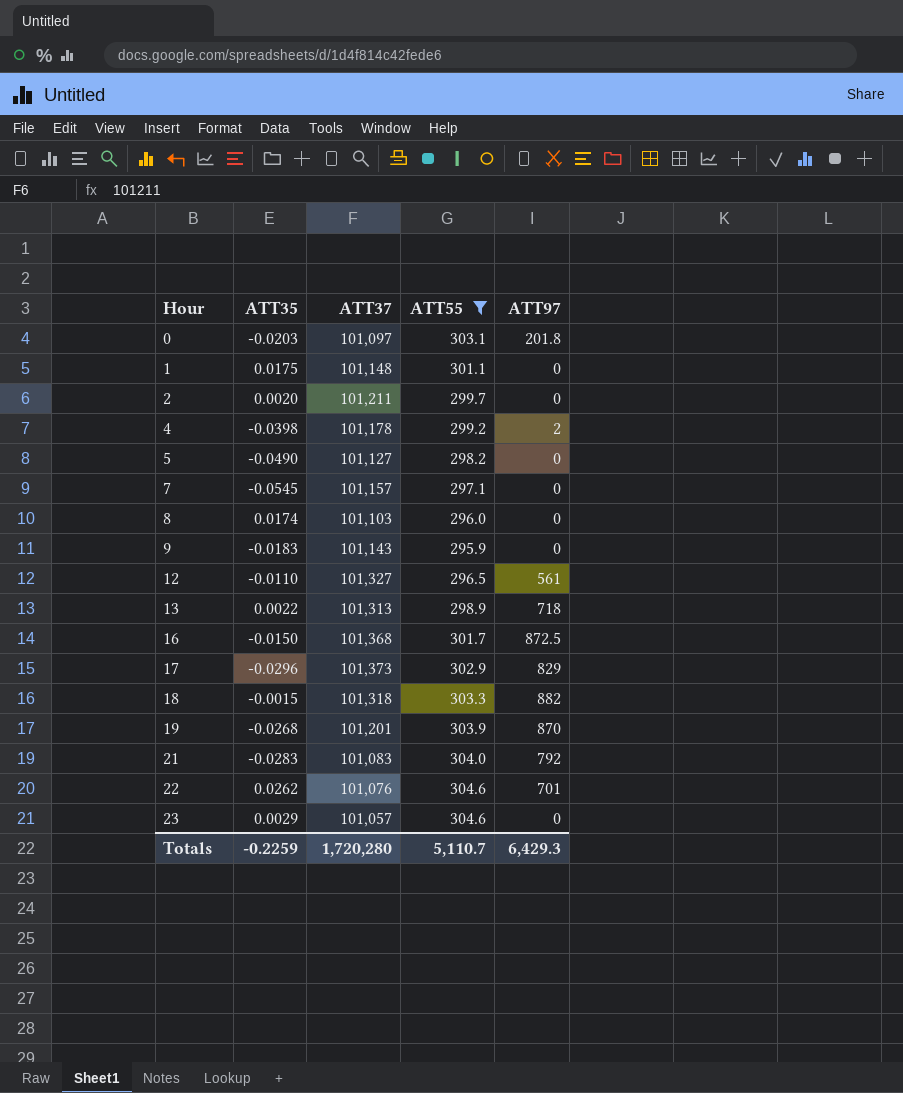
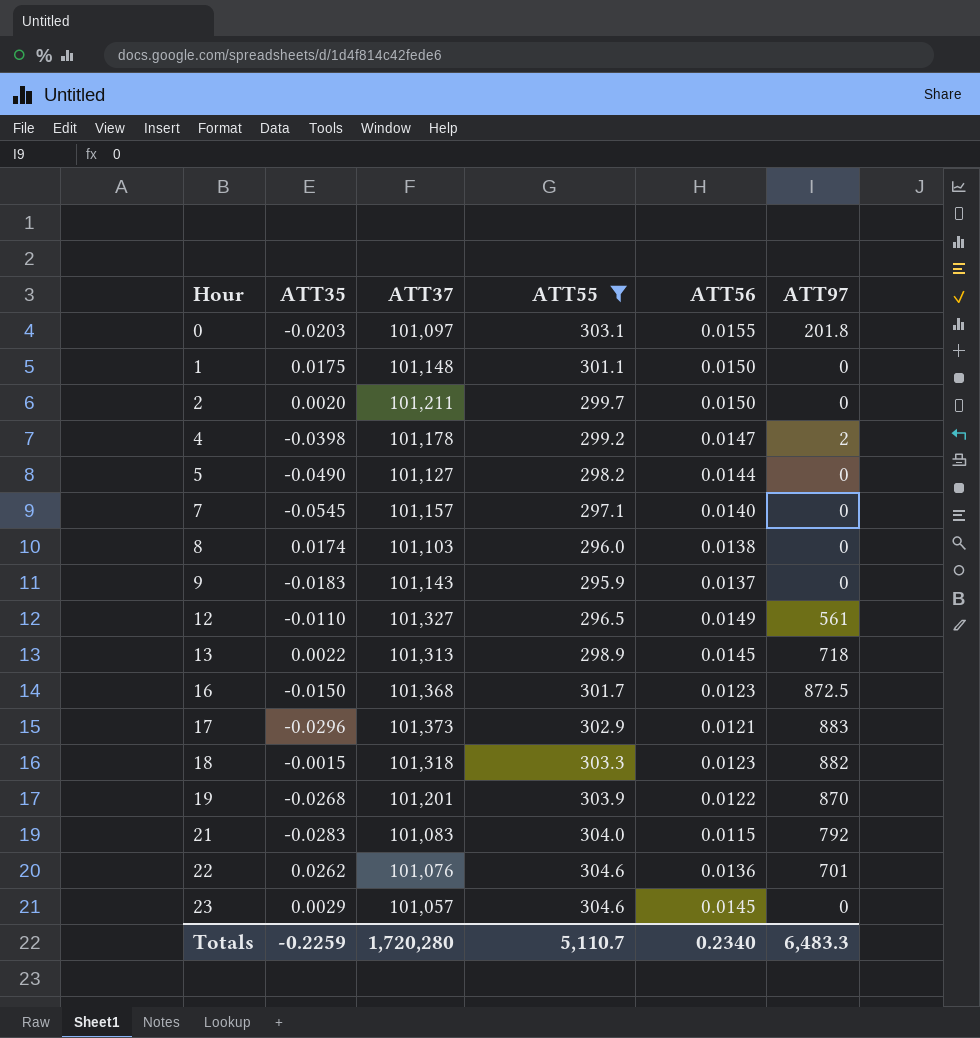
column ATT56 | position: none -> 5
17 | ATT97: 829 -> 883
Totals | ATT97: 6,429.3 -> 6,483.3

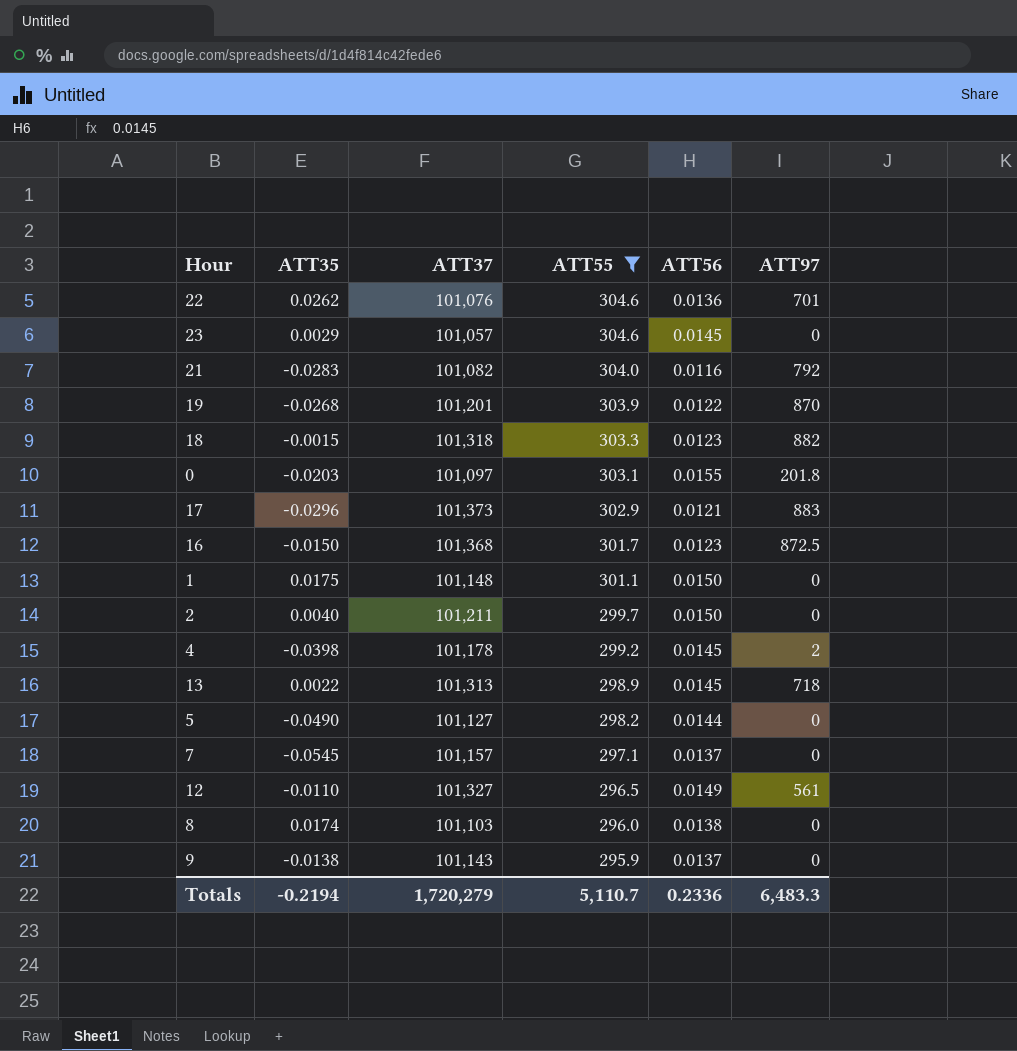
row order: Hour ascending -> ATT55 descending
21 | ATT37: 101,083 -> 101,082
21 | ATT56: 0.0115 -> 0.0116
2 | ATT35: 0.0020 -> 0.0040
4 | ATT56: 0.0147 -> 0.0145
7 | ATT56: 0.0140 -> 0.0137
9 | ATT35: -0.0183 -> -0.0138
Totals | ATT35: -0.2259 -> -0.2194
Totals | ATT37: 1,720,280 -> 1,720,279
Totals | ATT56: 0.2340 -> 0.2336

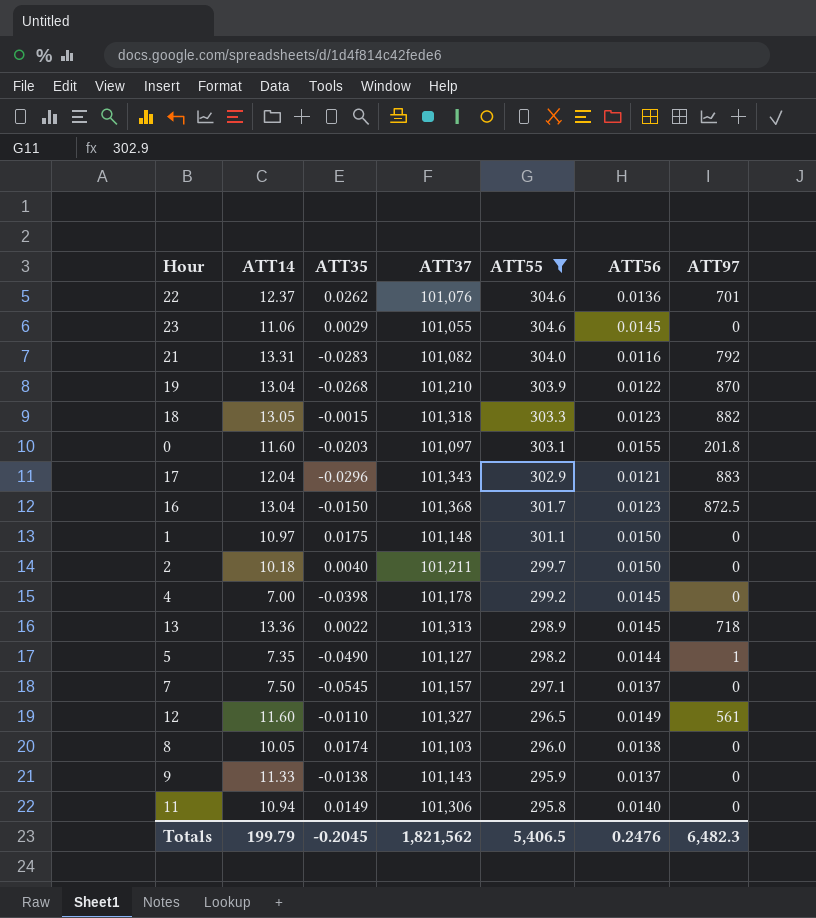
column ATT14 | position: none -> 2
23 | ATT37: 101,057 -> 101,055
19 | ATT37: 101,201 -> 101,210
17 | ATT37: 101,373 -> 101,343
4 | ATT97: 2 -> 0
5 | ATT97: 0 -> 1
row 11: none -> 10.94 | 0.0149 | 101,306 | 295.8 | 0.0140 | 0
Totals | ATT35: -0.2194 -> -0.2045
Totals | ATT37: 1,720,279 -> 1,821,562
Totals | ATT55: 5,110.7 -> 5,406.5
Totals | ATT56: 0.2336 -> 0.2476
Totals | ATT97: 6,483.3 -> 6,482.3

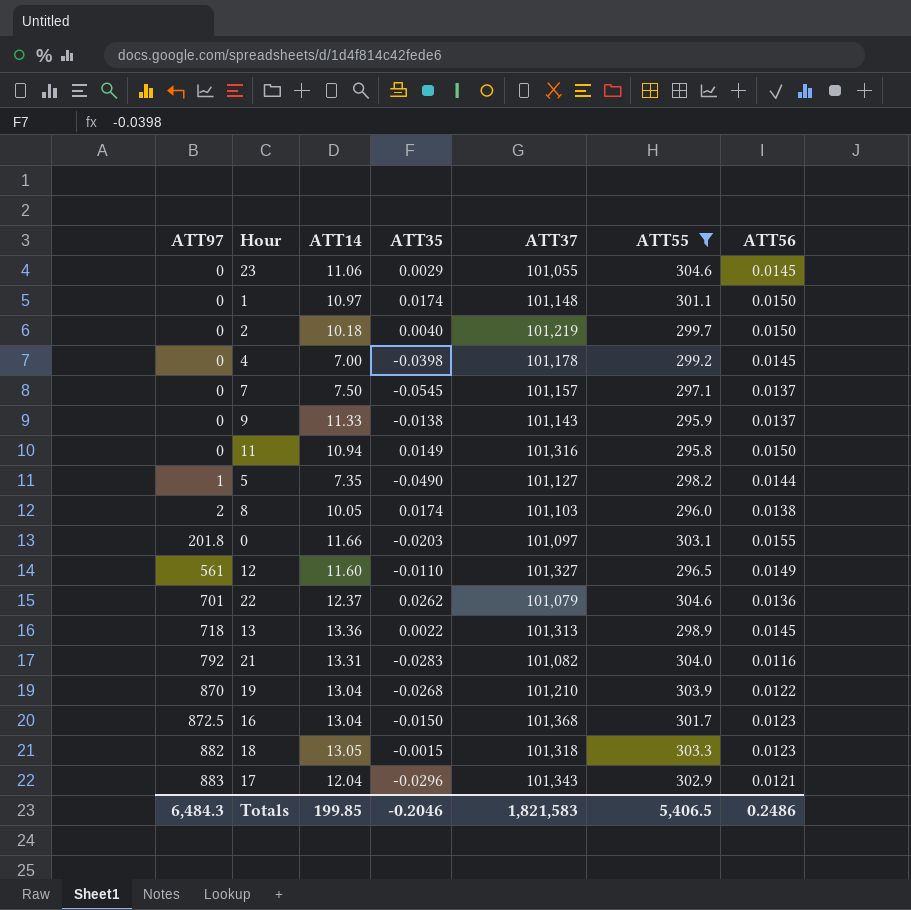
row order: ATT55 descending -> ATT97 ascending
column ATT97 | position: 7 -> 1
1 | ATT35: 0.0175 -> 0.0174
2 | ATT37: 101,211 -> 101,219
11 | ATT37: 101,306 -> 101,316
11 | ATT56: 0.0140 -> 0.0150
8 | ATT97: 0 -> 2
0 | ATT14: 11.60 -> 11.66
22 | ATT37: 101,076 -> 101,079
Totals | ATT97: 6,482.3 -> 6,484.3
Totals | ATT14: 199.79 -> 199.85
Totals | ATT35: -0.2045 -> -0.2046
Totals | ATT37: 1,821,562 -> 1,821,583
Totals | ATT56: 0.2476 -> 0.2486

